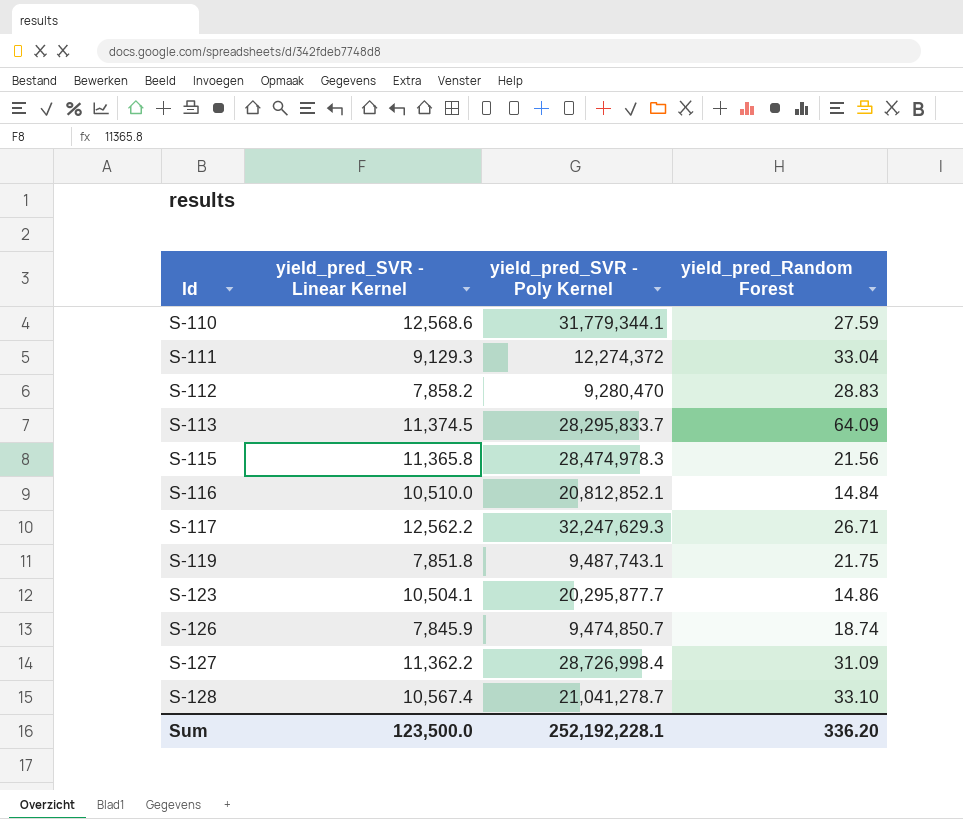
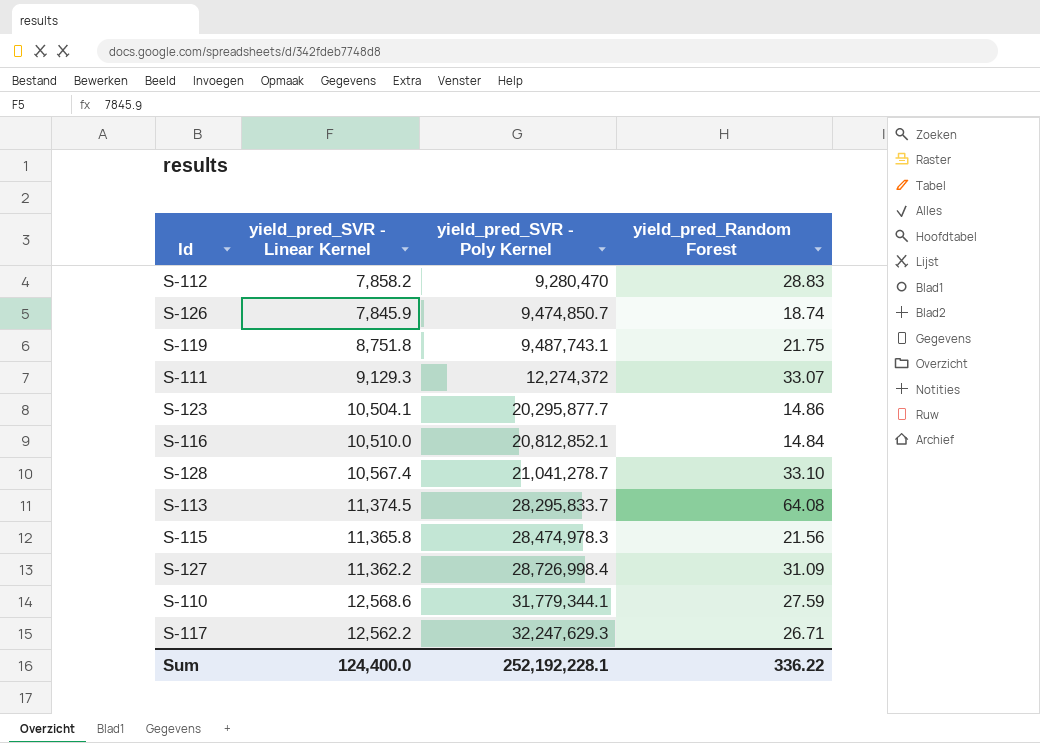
row order: Id ascending -> yield_pred_SVR - Poly Kernel ascending
S-119 | yield_pred_SVR - Linear Kernel: 7,851.8 -> 8,751.8
S-111 | yield_pred_Random Forest: 33.04 -> 33.07
S-113 | yield_pred_Random Forest: 64.09 -> 64.08
Sum | yield_pred_SVR - Linear Kernel: 123,500.0 -> 124,400.0
Sum | yield_pred_Random Forest: 336.20 -> 336.22

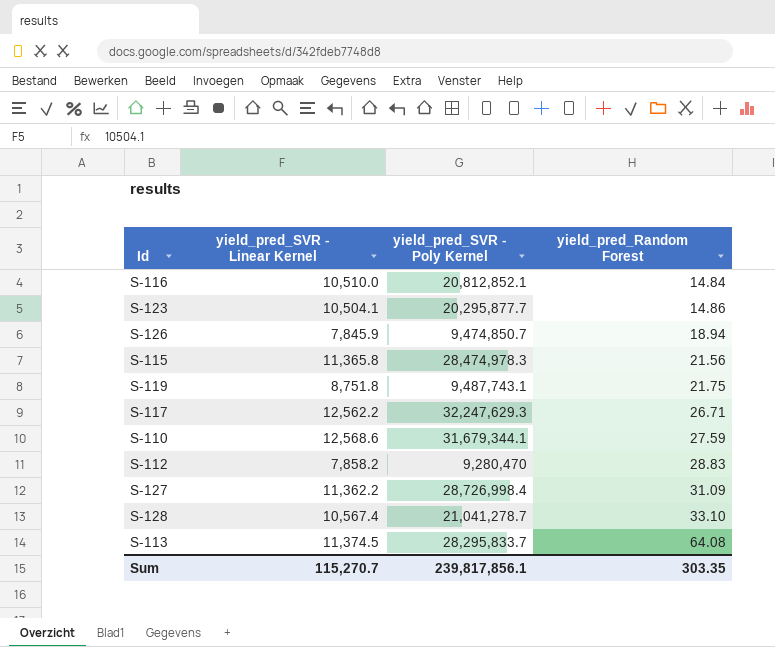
row order: yield_pred_SVR - Poly Kernel ascending -> yield_pred_Random Forest ascending
row S-111: 9,129.3 | 12,274,372 | 33.07 -> none
S-126 | yield_pred_Random Forest: 18.74 -> 18.94
S-110 | yield_pred_SVR - Poly Kernel: 31,779,344.1 -> 31,679,344.1
Sum | yield_pred_SVR - Linear Kernel: 124,400.0 -> 115,270.7
Sum | yield_pred_SVR - Poly Kernel: 252,192,228.1 -> 239,817,856.1
Sum | yield_pred_Random Forest: 336.22 -> 303.35

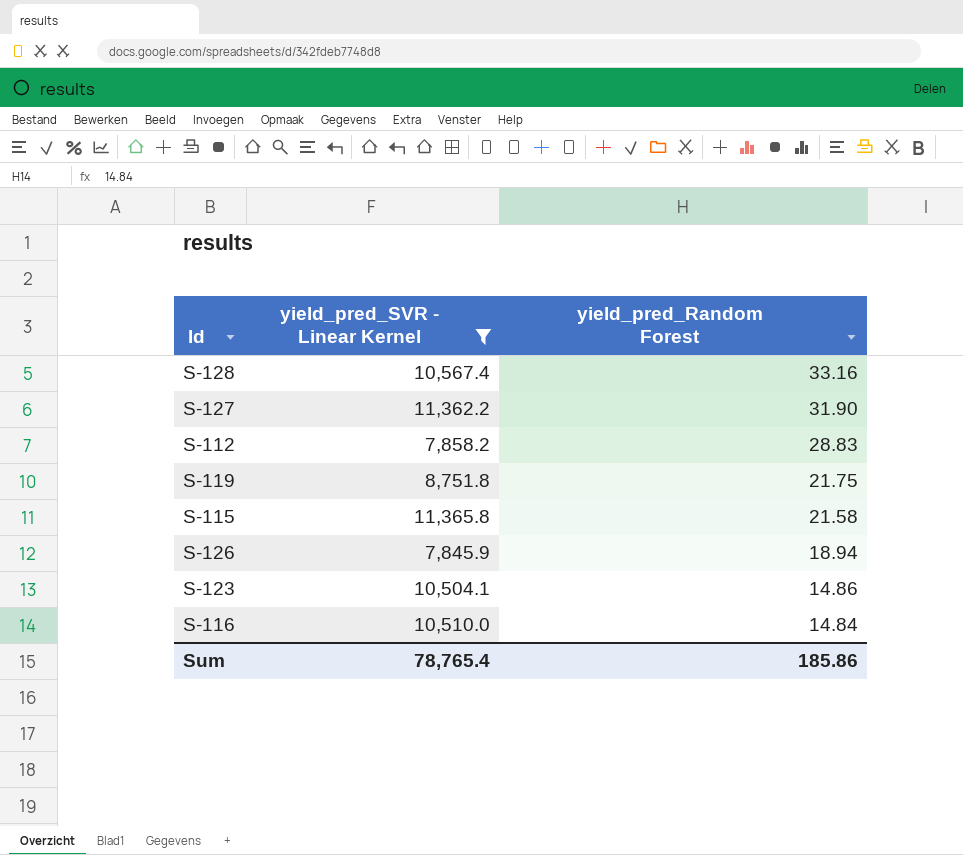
filter: none -> yield_pred_SVR - Linear Kernel <= 11,365.8
row order: yield_pred_Random Forest ascending -> yield_pred_Random Forest descending
column yield_pred_SVR - Poly Kernel | position: 3 -> none
S-128 | yield_pred_Random Forest: 33.10 -> 33.16
S-127 | yield_pred_Random Forest: 31.09 -> 31.90
S-115 | yield_pred_Random Forest: 21.56 -> 21.58
Sum | yield_pred_SVR - Linear Kernel: 115,270.7 -> 78,765.4
Sum | yield_pred_Random Forest: 303.35 -> 185.86

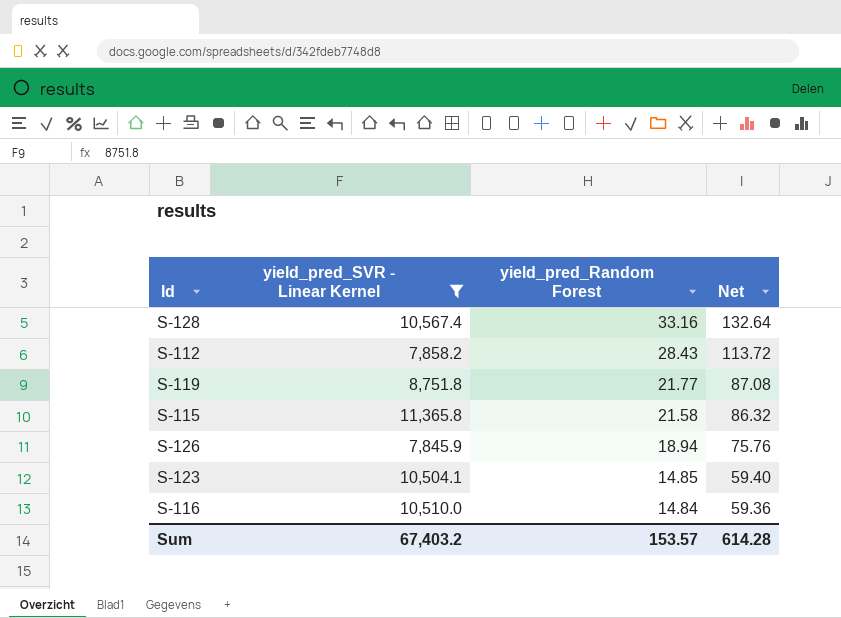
column Net | formula: none -> [yield_pred_Random Forest] * 4
row S-127: 11,362.2 | 31.90 -> none
S-112 | yield_pred_Random Forest: 28.83 -> 28.43
S-119 | yield_pred_Random Forest: 21.75 -> 21.77
S-123 | yield_pred_Random Forest: 14.86 -> 14.85
Sum | yield_pred_SVR - Linear Kernel: 78,765.4 -> 67,403.2
Sum | yield_pred_Random Forest: 185.86 -> 153.57

